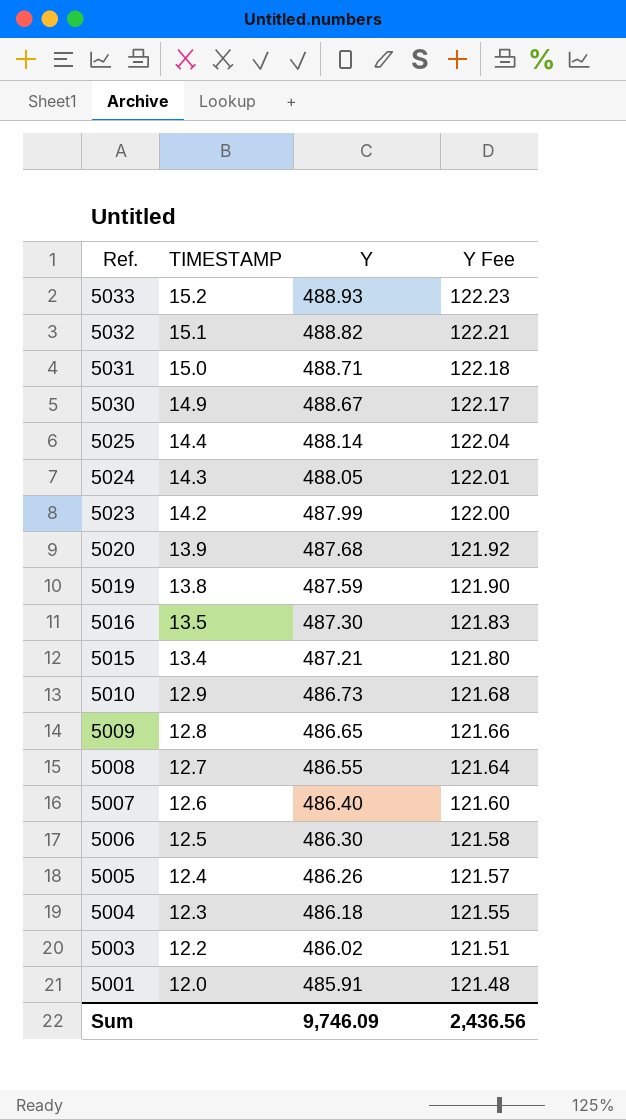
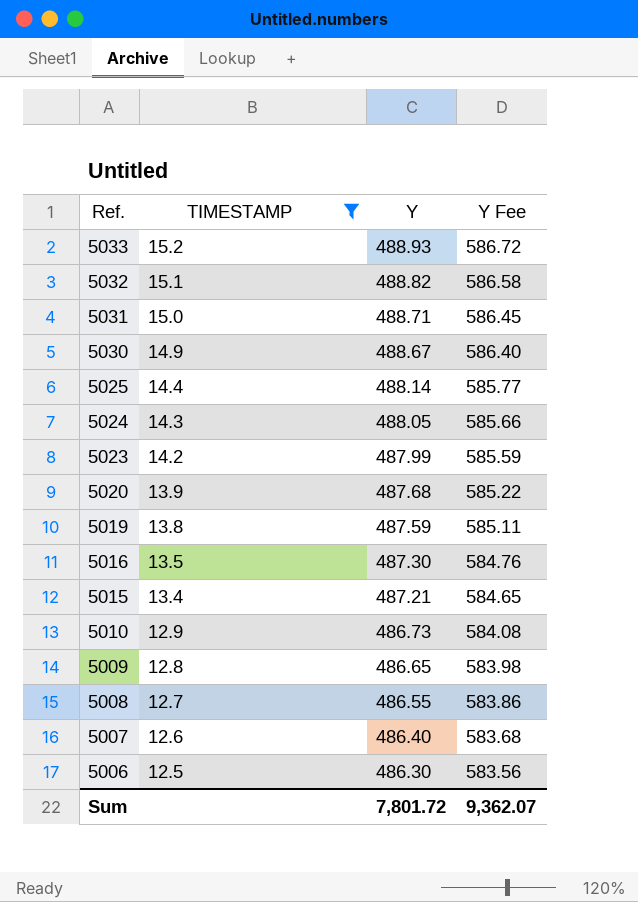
filter: none -> TIMESTAMP >= 12.5
column Y Fee | formula: [Y] * 0.25 -> [Y] * 1.2
Sum | Y: 9,746.09 -> 7,801.72
Sum | Y Fee: 2,436.56 -> 9,362.07

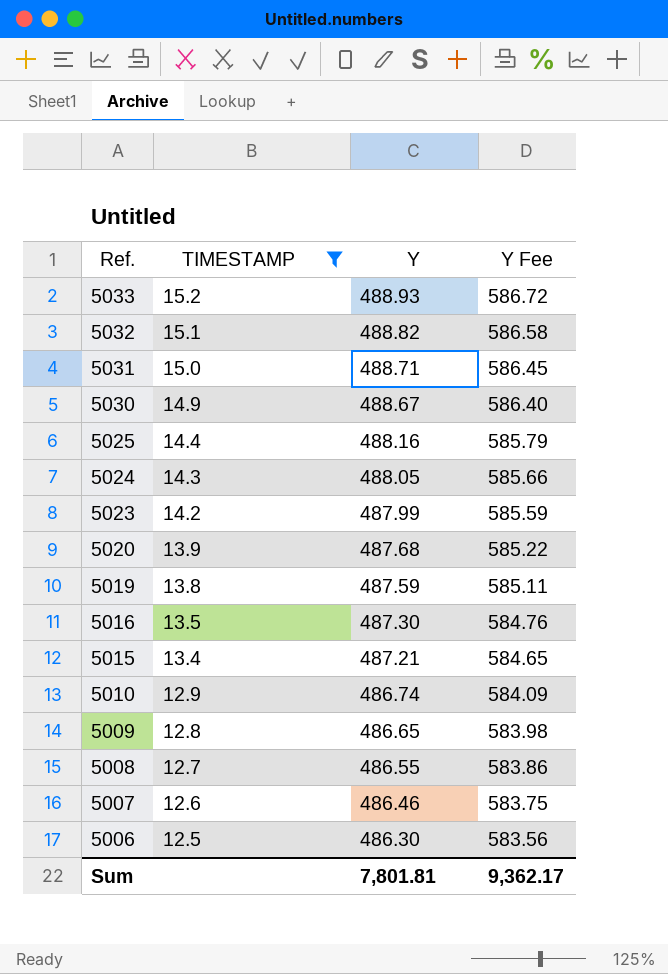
5025 | Y: 488.14 -> 488.16
5025 | Y Fee: 585.77 -> 585.79
5010 | Y: 486.73 -> 486.74
5010 | Y Fee: 584.08 -> 584.09
5007 | Y: 486.40 -> 486.46
5007 | Y Fee: 583.68 -> 583.75
Sum | Y: 7,801.72 -> 7,801.81
Sum | Y Fee: 9,362.07 -> 9,362.17

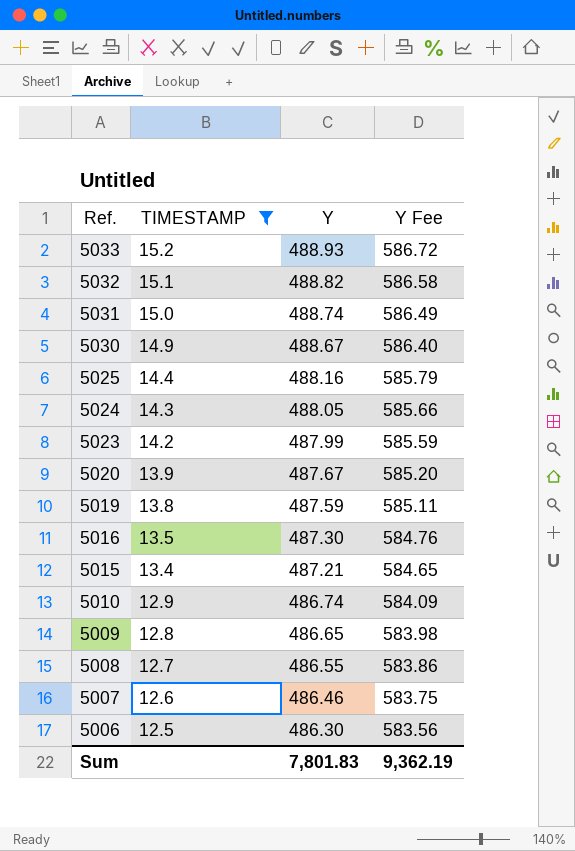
5031 | Y: 488.71 -> 488.74
5031 | Y Fee: 586.45 -> 586.49
5020 | Y: 487.68 -> 487.67
5020 | Y Fee: 585.22 -> 585.20
Sum | Y: 7,801.81 -> 7,801.83
Sum | Y Fee: 9,362.17 -> 9,362.19

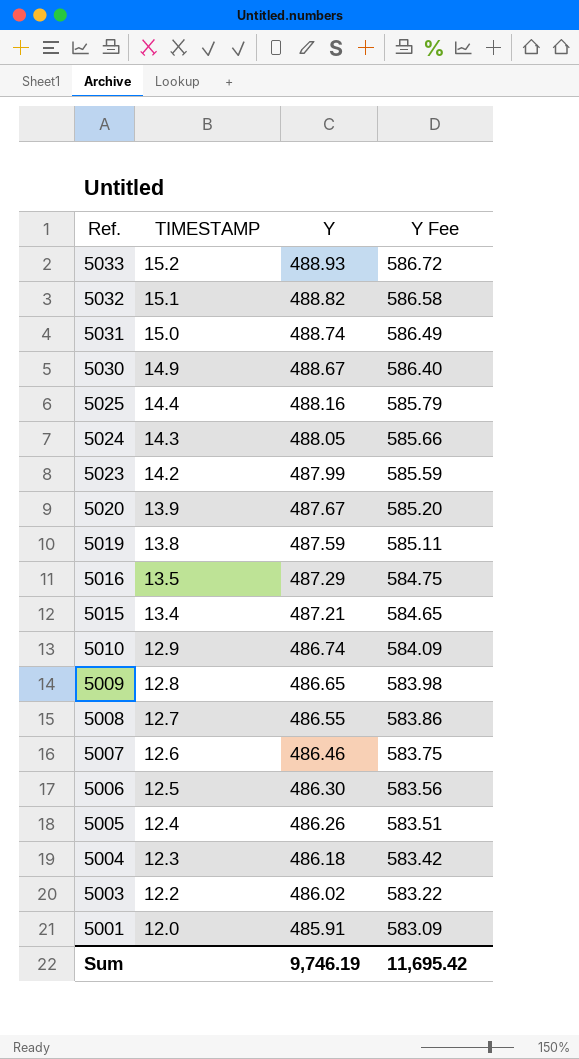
filter: TIMESTAMP >= 12.5 -> none
5016 | Y: 487.30 -> 487.29
5016 | Y Fee: 584.76 -> 584.75
Sum | Y: 7,801.83 -> 9,746.19
Sum | Y Fee: 9,362.19 -> 11,695.42

